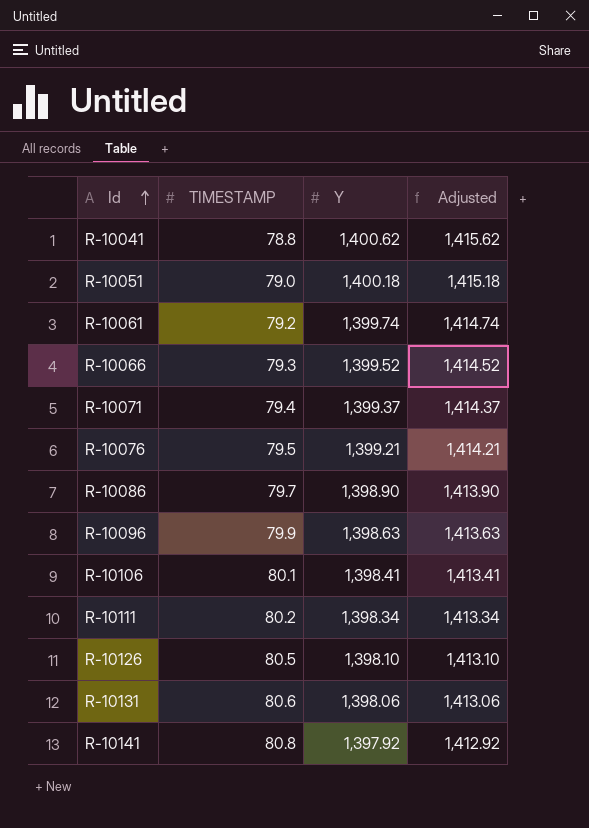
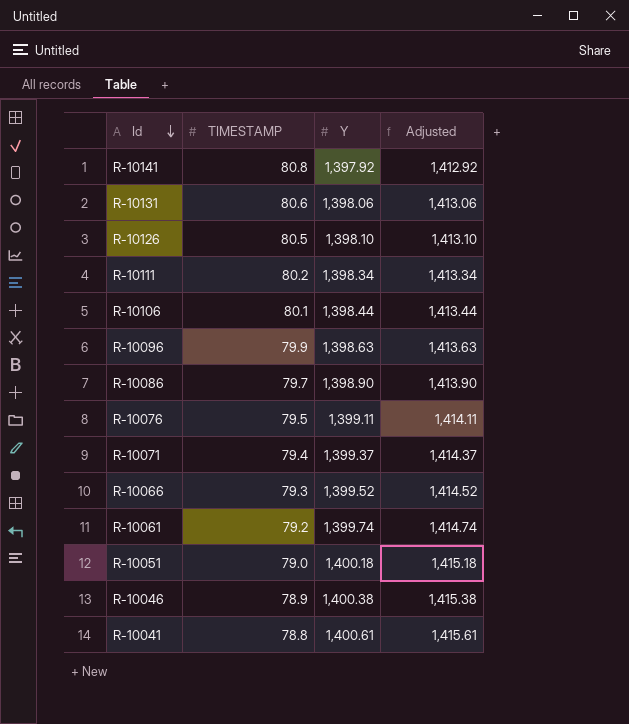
row order: Id ascending -> Id descending
R-10106 | Y: 1,398.41 -> 1,398.44
R-10106 | Adjusted: 1,413.41 -> 1,413.44
R-10076 | Y: 1,399.21 -> 1,399.11
R-10076 | Adjusted: 1,414.21 -> 1,414.11
row R-10046: none -> 78.9 | 1,400.38 | 1,415.38
R-10041 | Y: 1,400.62 -> 1,400.61
R-10041 | Adjusted: 1,415.62 -> 1,415.61

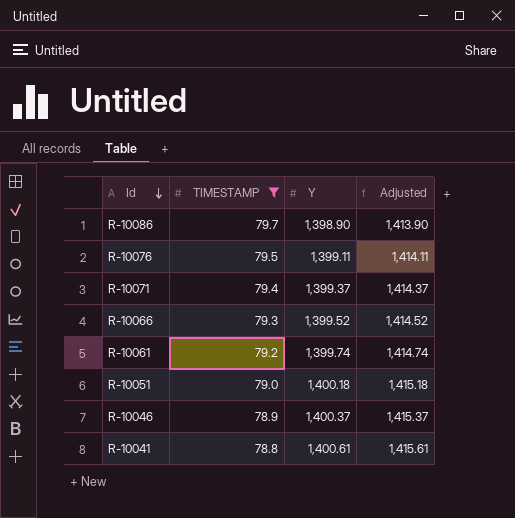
filter: none -> TIMESTAMP <= 79.7
R-10046 | Y: 1,400.38 -> 1,400.37
R-10046 | Adjusted: 1,415.38 -> 1,415.37

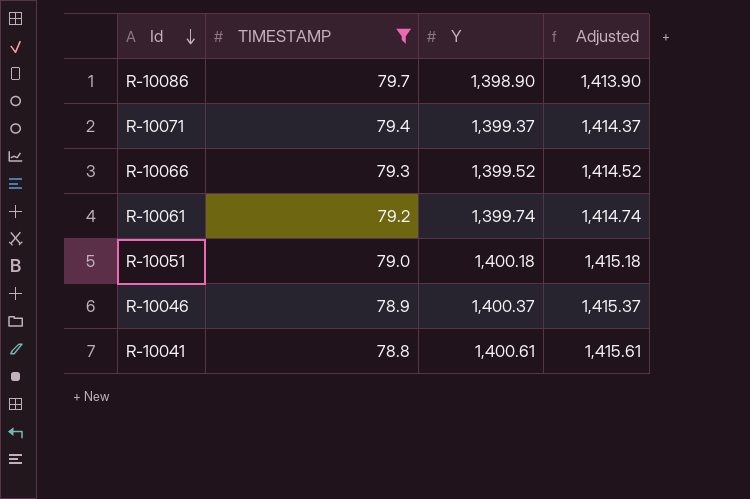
row R-10076: 79.5 | 1,399.11 | 1,414.11 -> none

